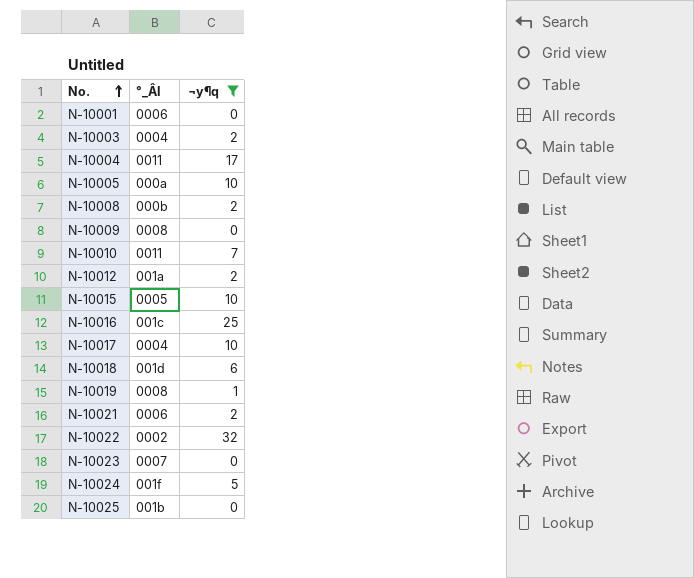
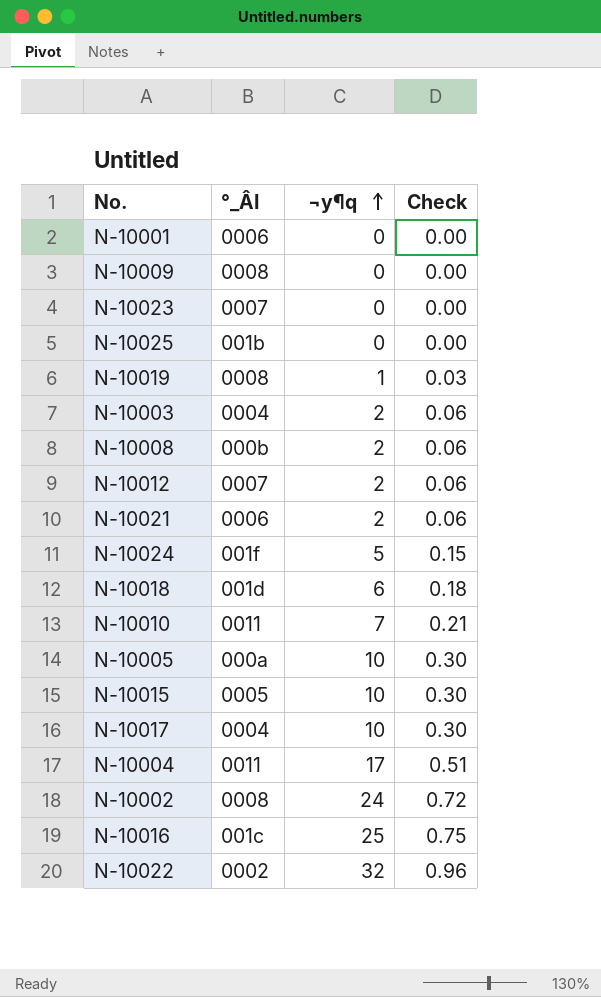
filter: ¬y¶q != 24 -> none
row order: No. ascending -> ¬y¶q ascending
column Check | formula: none -> [¬y¶q] * 0.03
N-10012 | °_ÂI: 001a -> 0007

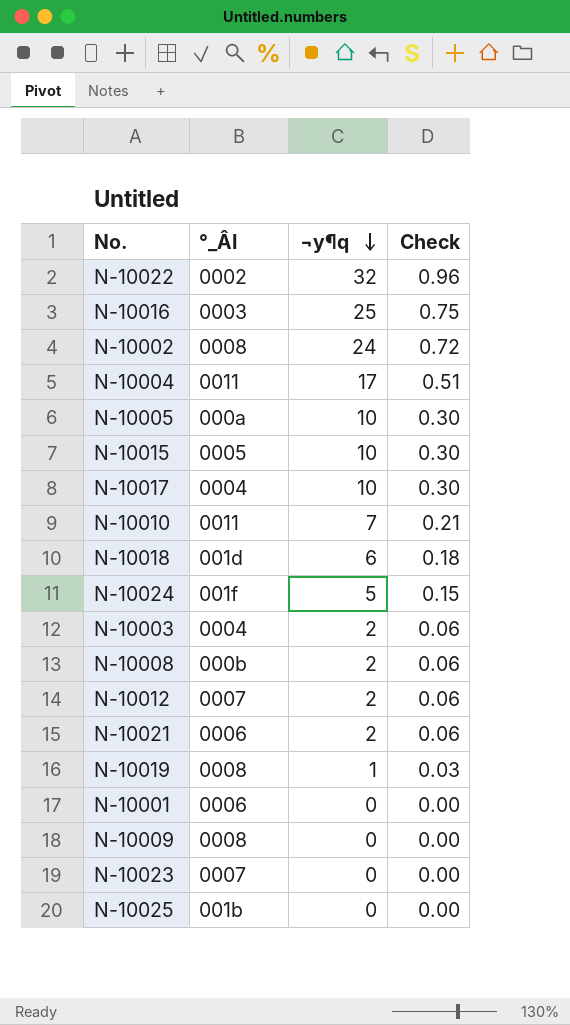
row order: ¬y¶q ascending -> ¬y¶q descending
N-10016 | °_ÂI: 001c -> 0003

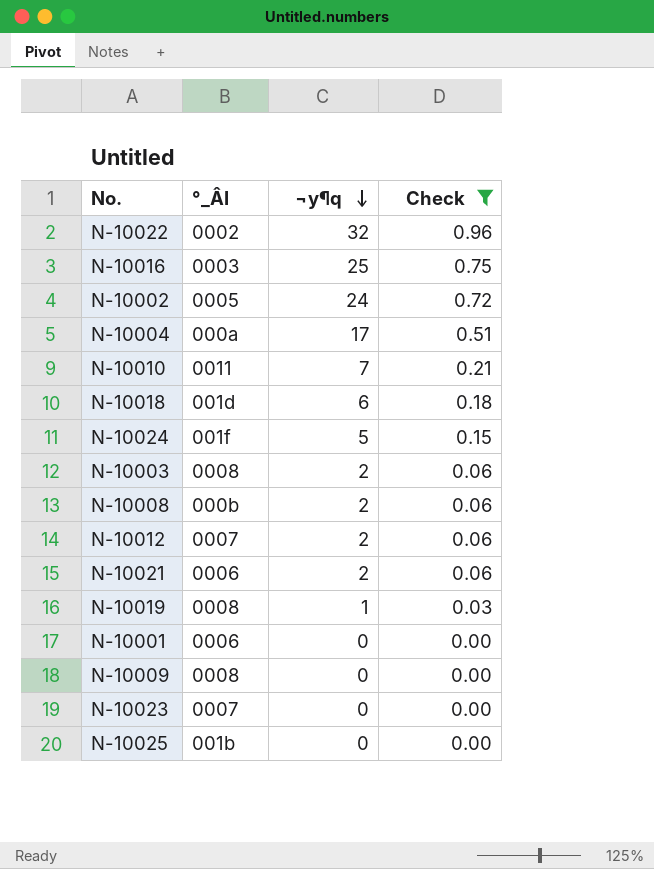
filter: none -> Check != 0.30
N-10002 | °_ÂI: 0008 -> 0005
N-10004 | °_ÂI: 0011 -> 000a
N-10003 | °_ÂI: 0004 -> 0008

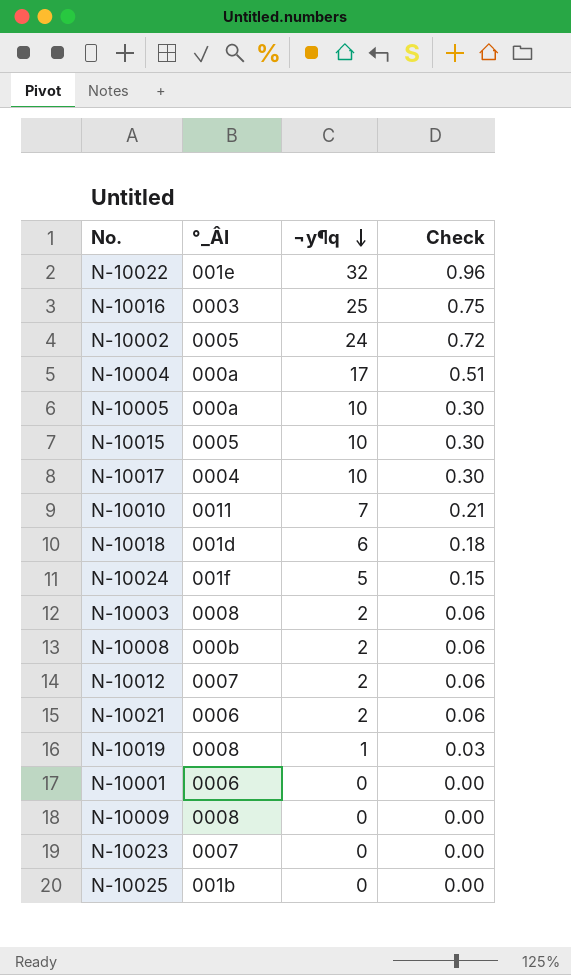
filter: Check != 0.30 -> none
N-10022 | °_ÂI: 0002 -> 001e

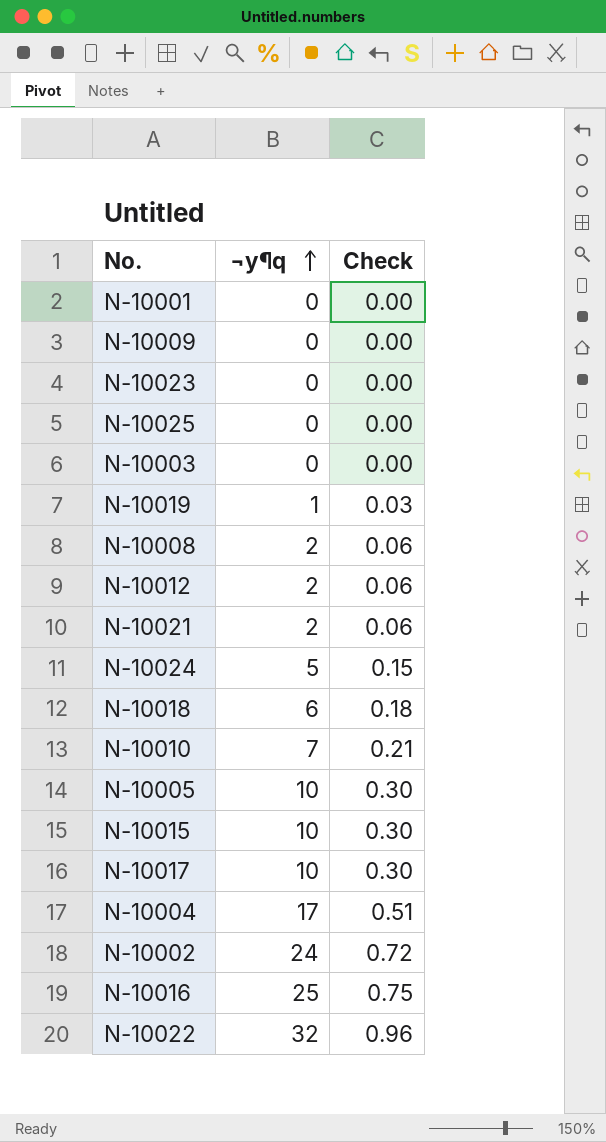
row order: ¬y¶q descending -> ¬y¶q ascending
column °_ÂI | position: 2 -> none
N-10003 | ¬y¶q: 2 -> 0
N-10003 | Check: 0.06 -> 0.00

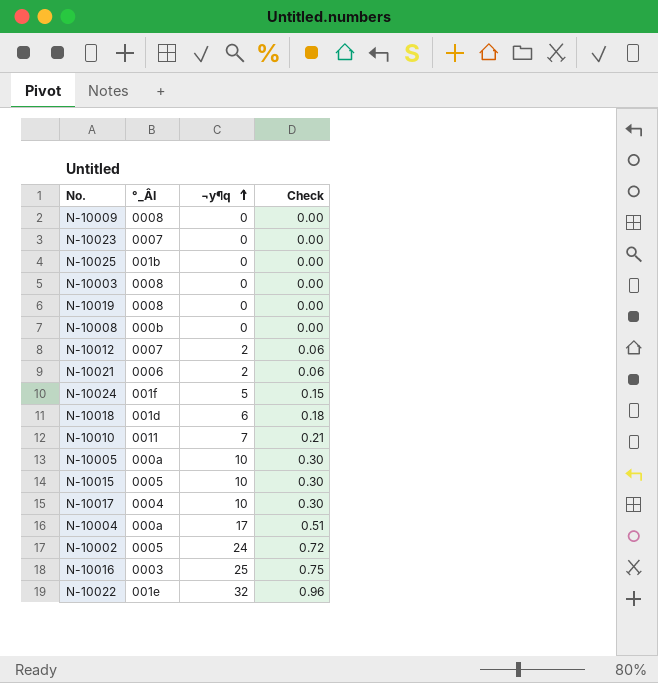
column °_ÂI | position: none -> 2
row N-10001: 0 | 0.00 -> none
N-10019 | ¬y¶q: 1 -> 0
N-10019 | Check: 0.03 -> 0.00
N-10008 | ¬y¶q: 2 -> 0
N-10008 | Check: 0.06 -> 0.00

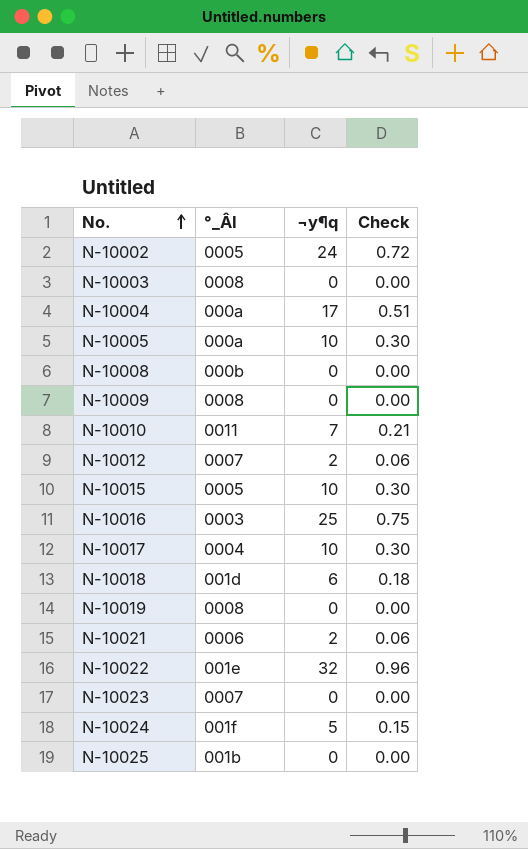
row order: ¬y¶q ascending -> No. ascending

